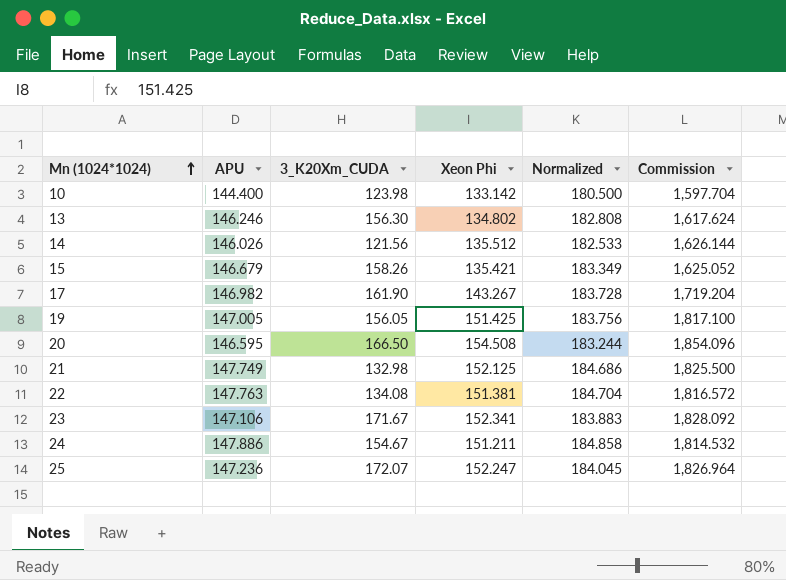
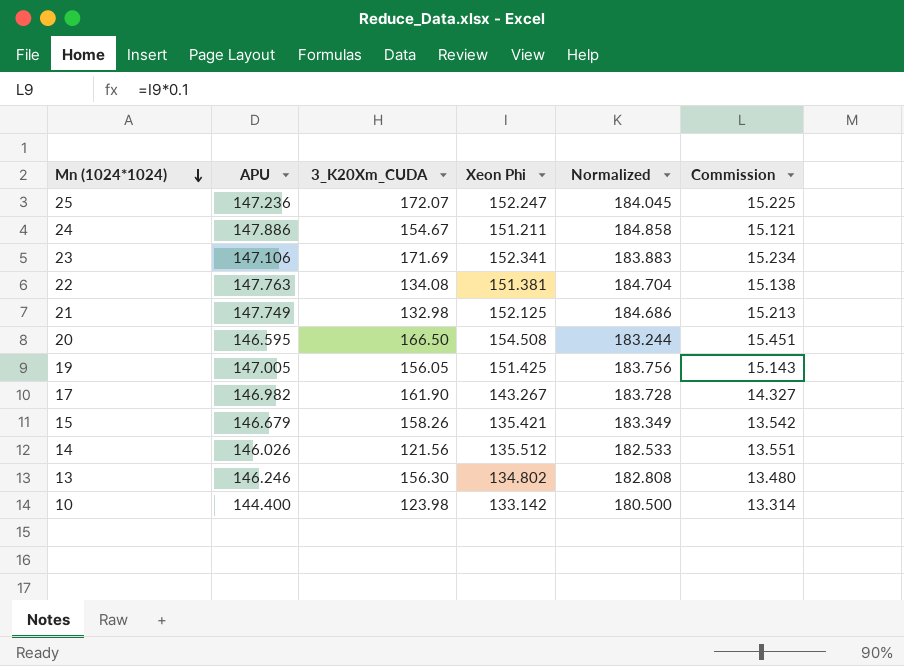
row order: Mn (1024*1024) ascending -> Mn (1024*1024) descending
column Commission | formula: [Xeon Phi] * 12 -> [Xeon Phi] * 0.1
23 | 3_K20Xm_CUDA: 171.67 -> 171.69

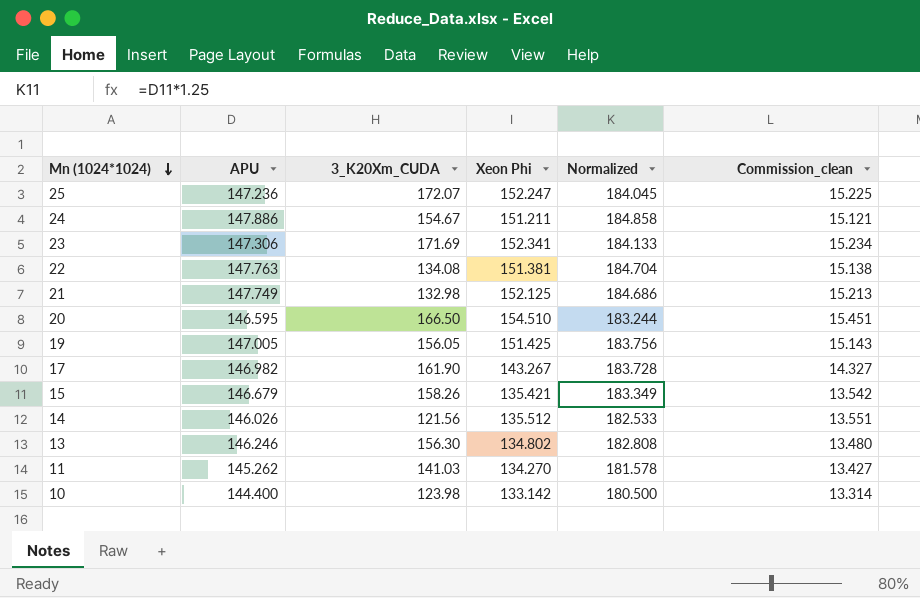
column name: Commission -> Commission_clean
23 | APU: 147.106 -> 147.306
23 | Normalized: 183.883 -> 184.133
20 | Xeon Phi: 154.508 -> 154.510
row 11: none -> 145.262 | 141.03 | 134.270 | 181.578 | 13.427

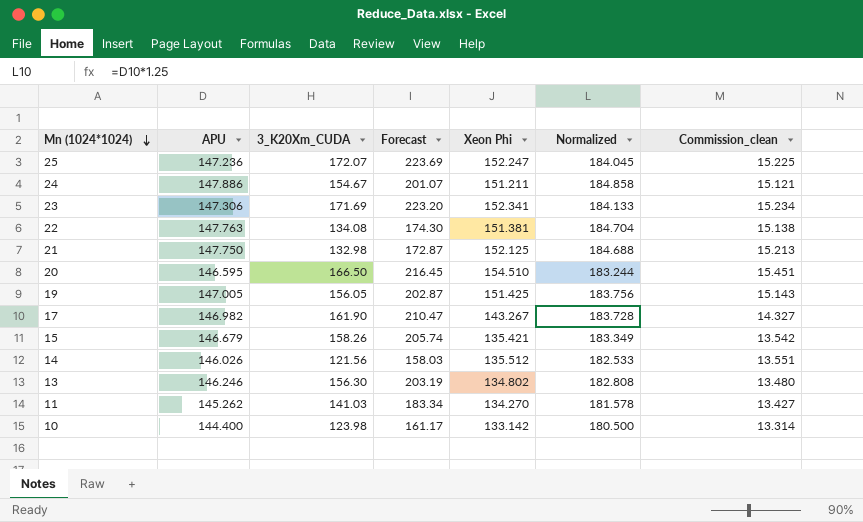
column Forecast | formula: none -> [3_K20Xm_CUDA] * 1.3
21 | APU: 147.749 -> 147.750
21 | Normalized: 184.686 -> 184.688

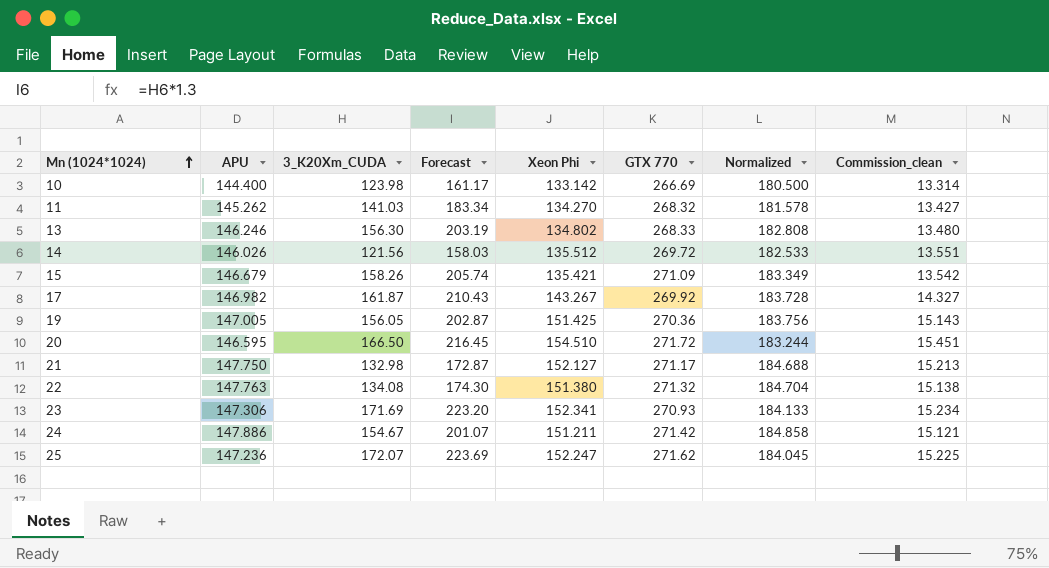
row order: Mn (1024*1024) descending -> Mn (1024*1024) ascending
column GTX 770 | position: none -> 6
17 | 3_K20Xm_CUDA: 161.90 -> 161.87
17 | Forecast: 210.47 -> 210.43
21 | Xeon Phi: 152.125 -> 152.127
22 | Xeon Phi: 151.381 -> 151.380

